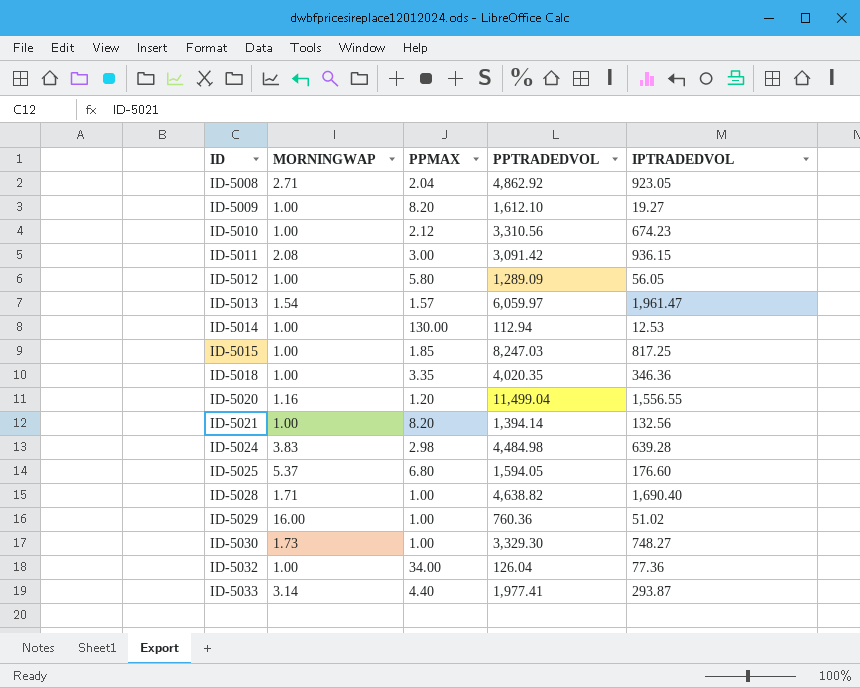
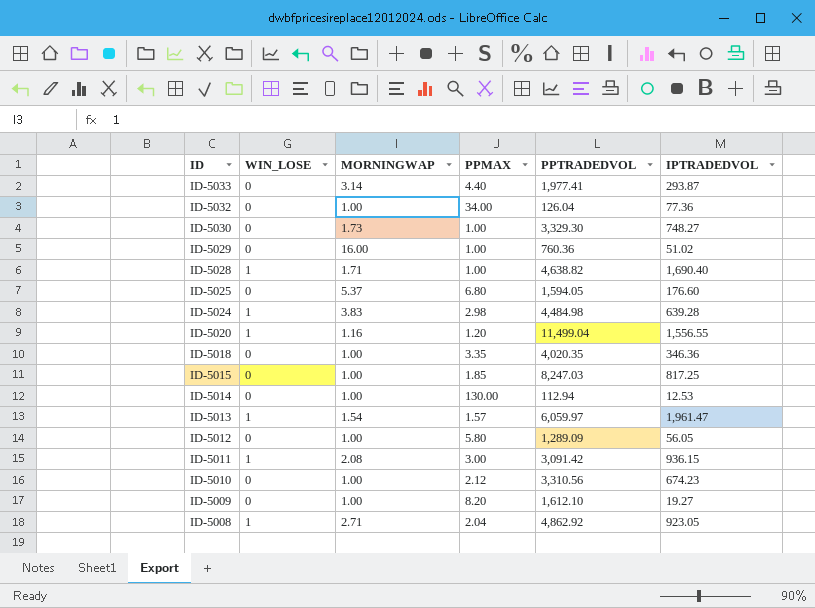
row order: ID ascending -> ID descending
column WIN_LOSE | position: none -> 2
row ID-5021: 1.00 | 8.20 | 1,394.14 | 132.56 -> none

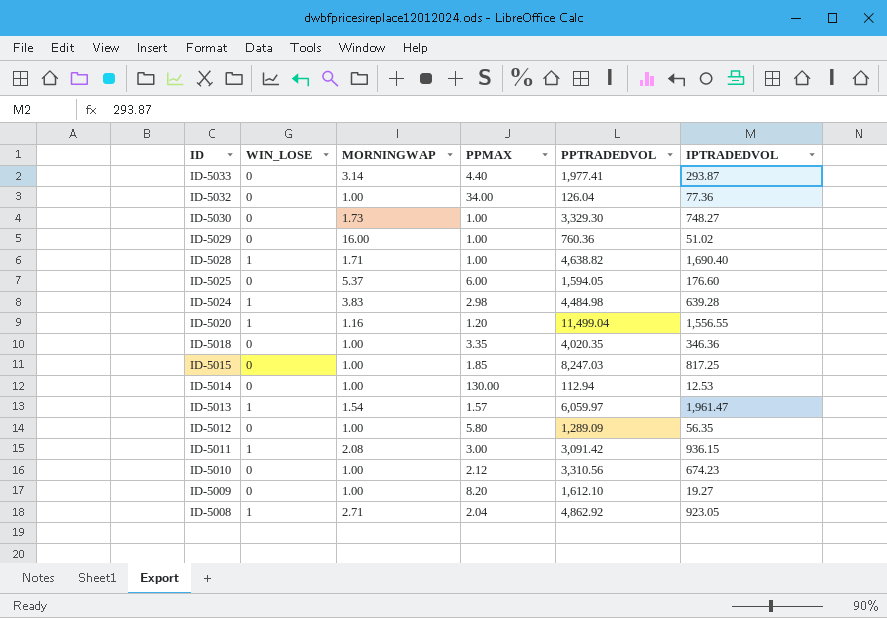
ID-5025 | PPMAX: 6.80 -> 6.00
ID-5012 | IPTRADEDVOL: 56.05 -> 56.35

